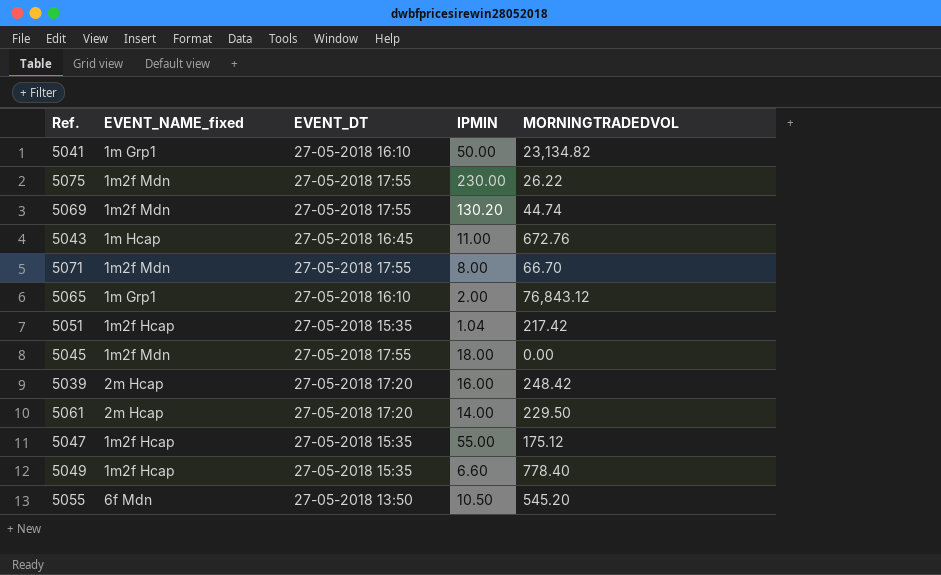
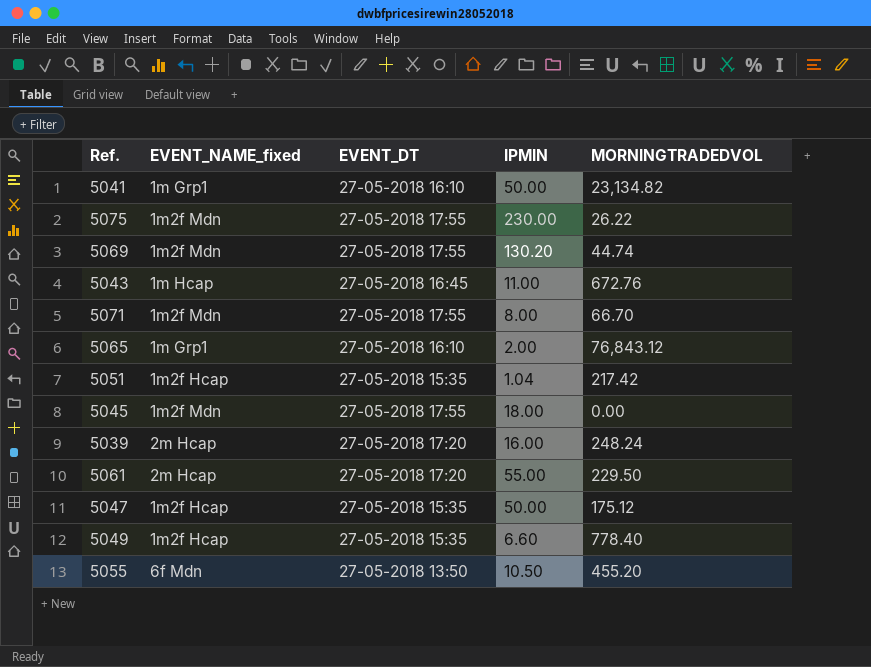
5039 | MORNINGTRADEDVOL: 248.42 -> 248.24
5061 | IPMIN: 14.00 -> 55.00
5047 | IPMIN: 55.00 -> 50.00
5055 | MORNINGTRADEDVOL: 545.20 -> 455.20

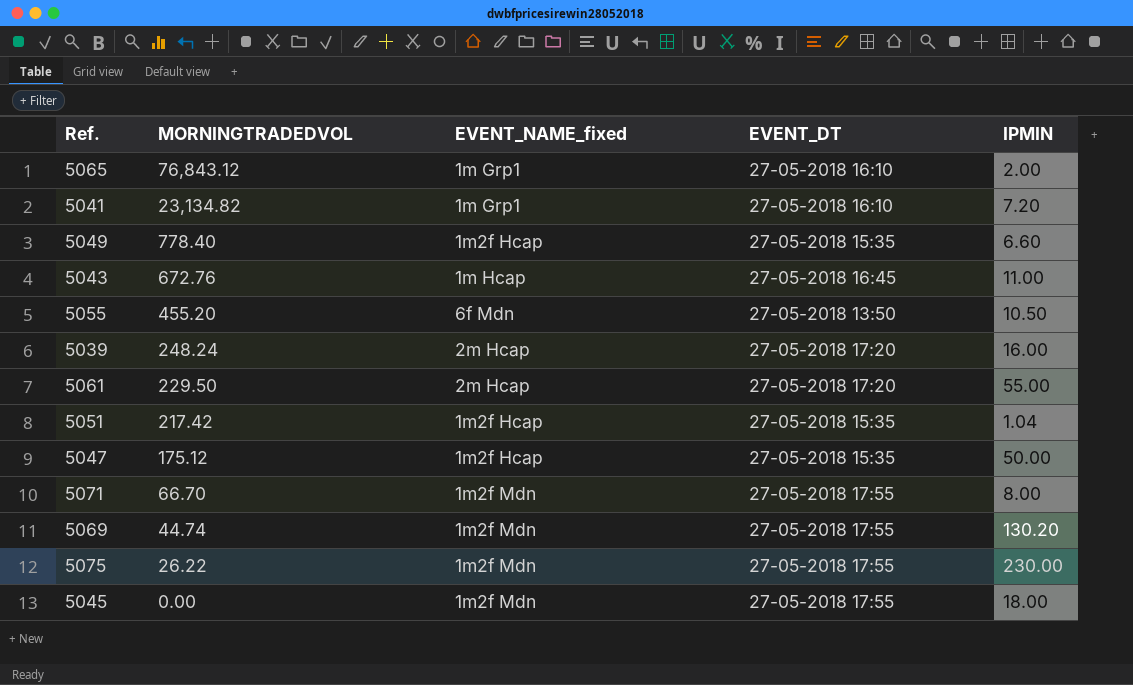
row order: none -> MORNINGTRADEDVOL descending
column MORNINGTRADEDVOL | position: 5 -> 2
5041 | IPMIN: 50.00 -> 7.20

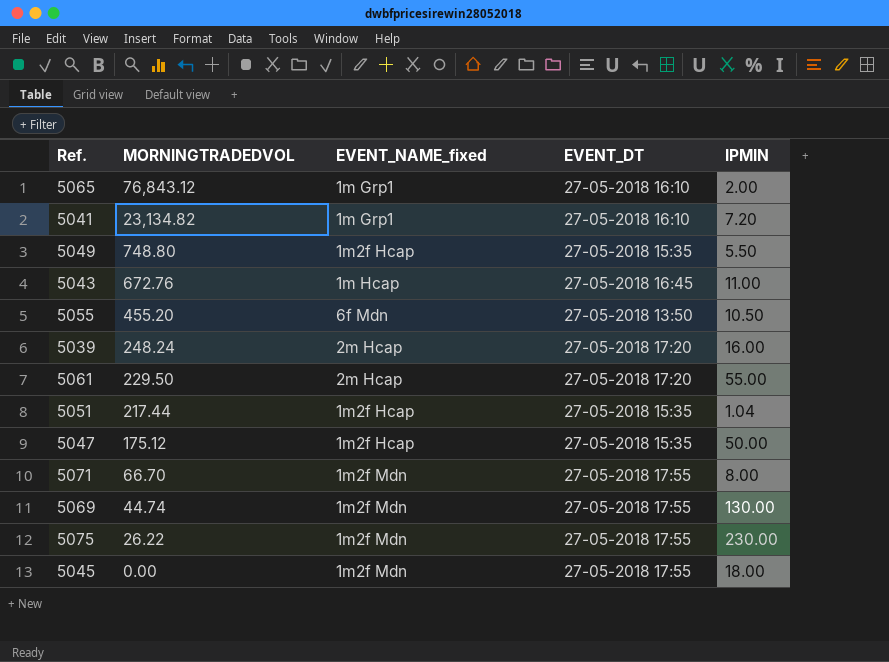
5049 | MORNINGTRADEDVOL: 778.40 -> 748.80
5049 | IPMIN: 6.60 -> 5.50
5051 | MORNINGTRADEDVOL: 217.42 -> 217.44
5069 | IPMIN: 130.20 -> 130.00

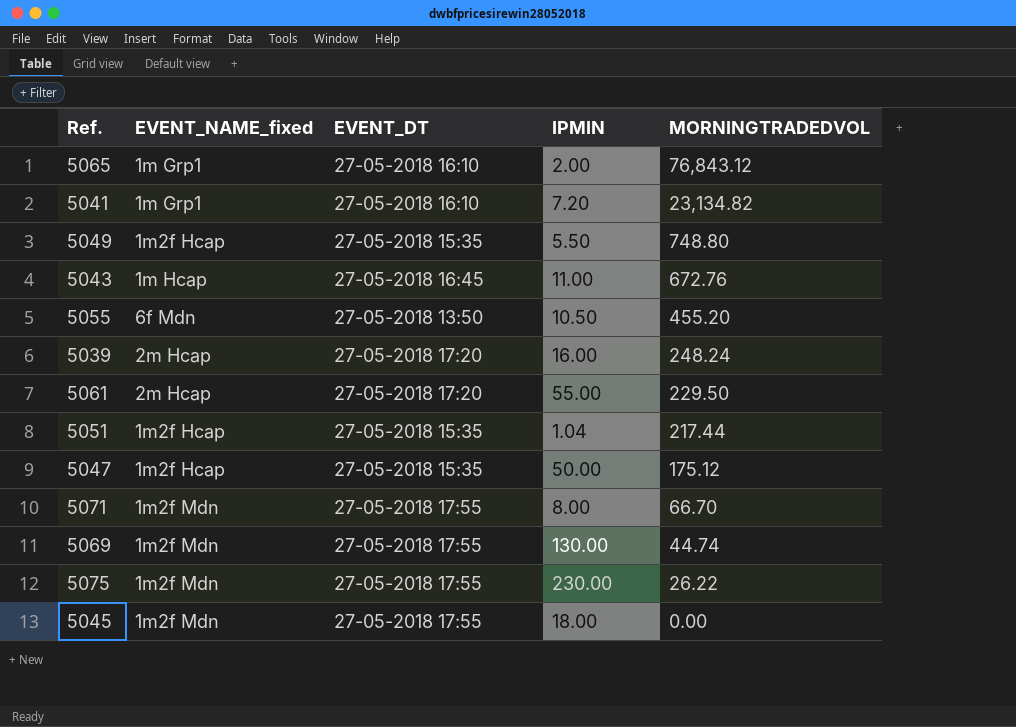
column MORNINGTRADEDVOL | position: 2 -> 5

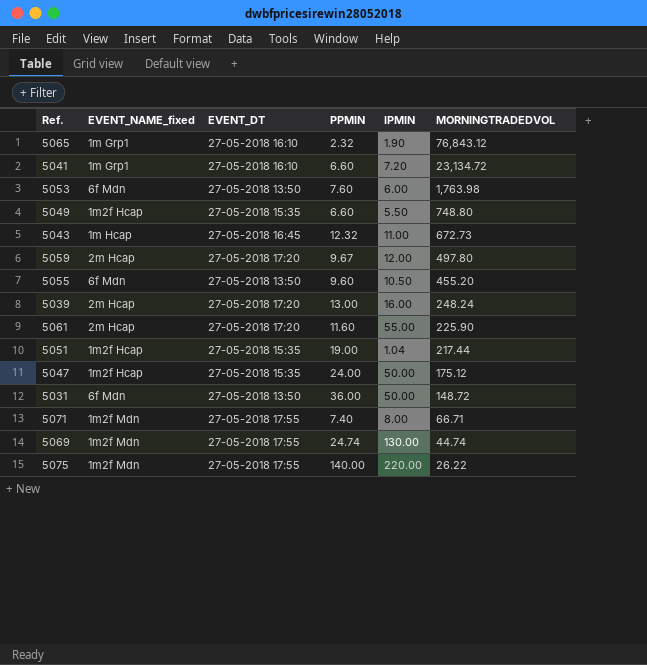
column PPMIN | position: none -> 4
row 5045: 1m2f Mdn | 27-05-2018 17:55 | 18.00 | 0.00 -> none
5065 | IPMIN: 2.00 -> 1.90
5041 | MORNINGTRADEDVOL: 23,134.82 -> 23,134.72
row 5053: none -> 6f Mdn | 27-05-2018 13:50 | 7.60 | 6.00 | 1,763.98
5043 | MORNINGTRADEDVOL: 672.76 -> 672.73
row 5059: none -> 2m Hcap | 27-05-2018 17:20 | 9.67 | 12.00 | 497.80
5061 | MORNINGTRADEDVOL: 229.50 -> 225.90
row 5031: none -> 6f Mdn | 27-05-2018 13:50 | 36.00 | 50.00 | 148.72
5071 | MORNINGTRADEDVOL: 66.70 -> 66.71
5075 | IPMIN: 230.00 -> 220.00

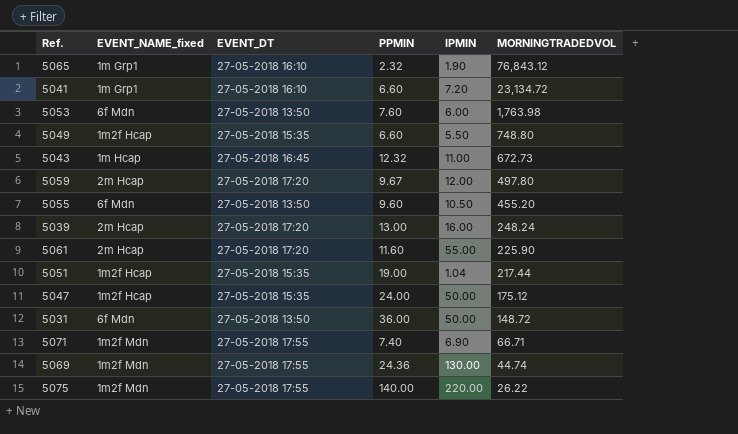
5071 | IPMIN: 8.00 -> 6.90
5069 | PPMIN: 24.74 -> 24.36

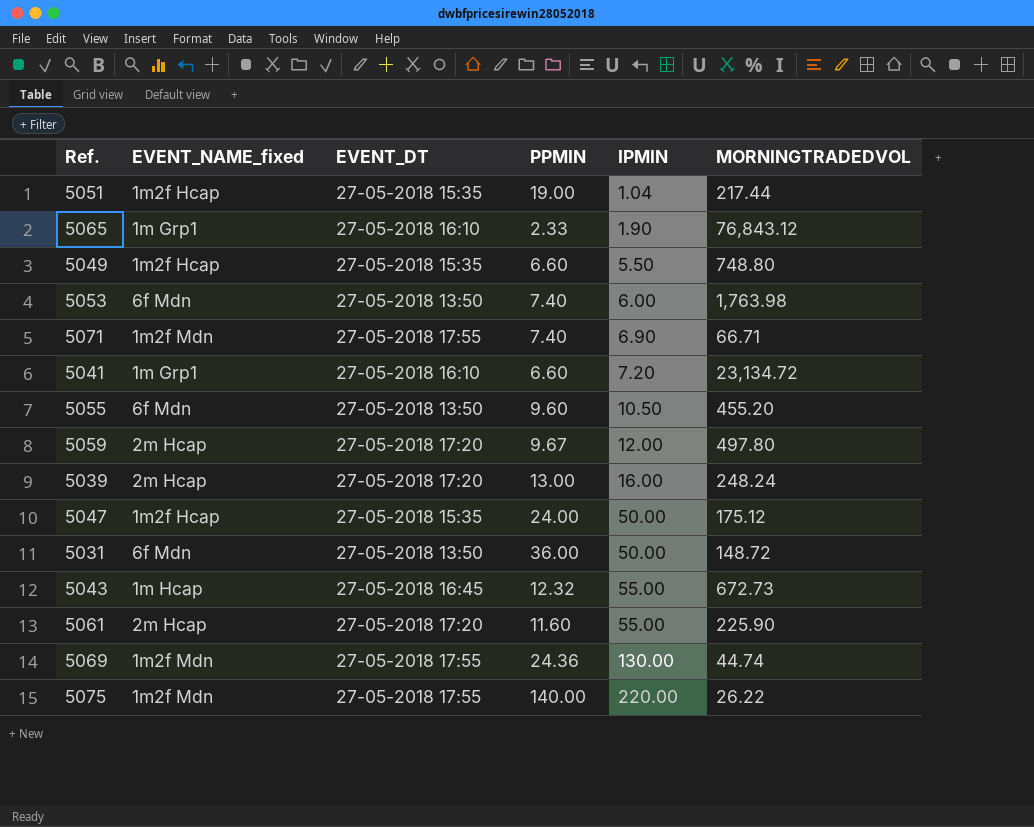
row order: MORNINGTRADEDVOL descending -> IPMIN ascending
5065 | PPMIN: 2.32 -> 2.33
5053 | PPMIN: 7.60 -> 7.40
5043 | IPMIN: 11.00 -> 55.00

